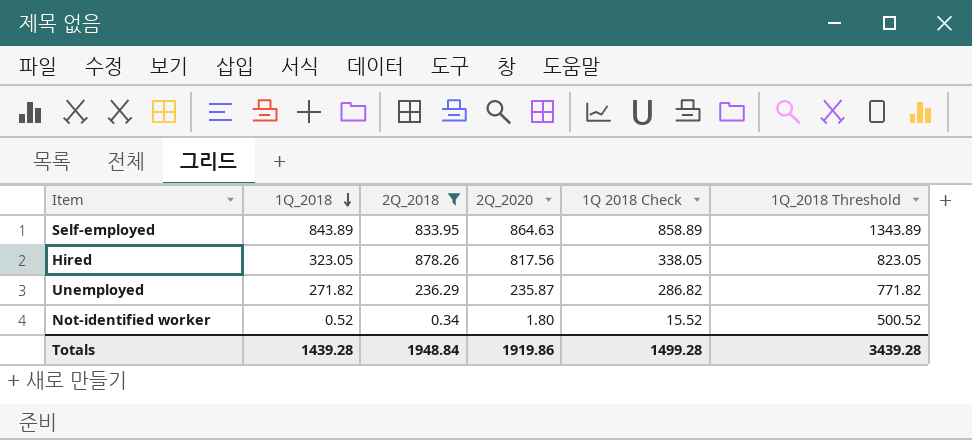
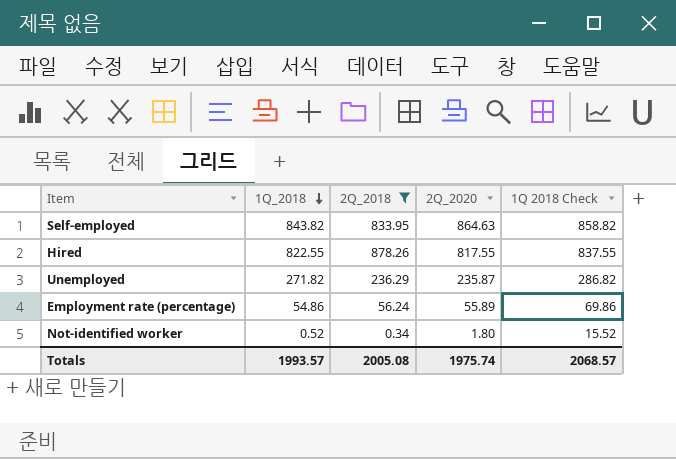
column 1Q_2018 Threshold | formula: [1Q_2018] + 500 -> none
Self-employed | 1Q_2018: 843.89 -> 843.82
Self-employed | 1Q 2018 Check: 858.89 -> 858.82
Hired | 1Q_2018: 323.05 -> 822.55
Hired | 2Q_2020: 817.56 -> 817.55
Hired | 1Q 2018 Check: 338.05 -> 837.55
row Employment rate (percentage): none -> 54.86 | 56.24 | 55.89 | 69.86
Totals | 1Q_2018: 1439.28 -> 1993.57
Totals | 2Q_2018: 1948.84 -> 2005.08
Totals | 2Q_2020: 1919.86 -> 1975.74
Totals | 1Q 2018 Check: 1499.28 -> 2068.57

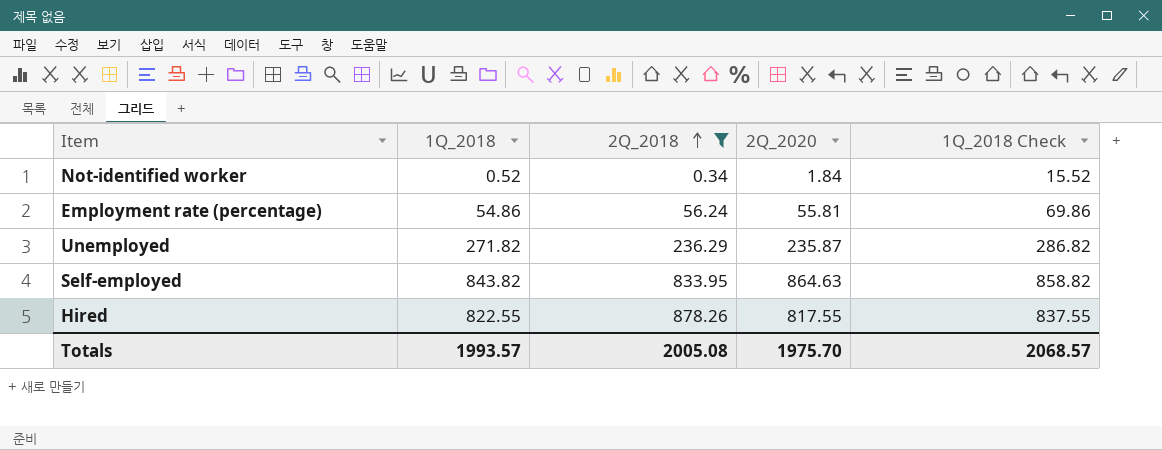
row order: 1Q_2018 descending -> 2Q_2018 ascending
column name: 1Q 2018 Check -> 1Q_2018 Check
Not-identified worker | 2Q_2020: 1.80 -> 1.84
Employment rate (percentage) | 2Q_2020: 55.89 -> 55.81
Totals | 2Q_2020: 1975.74 -> 1975.70

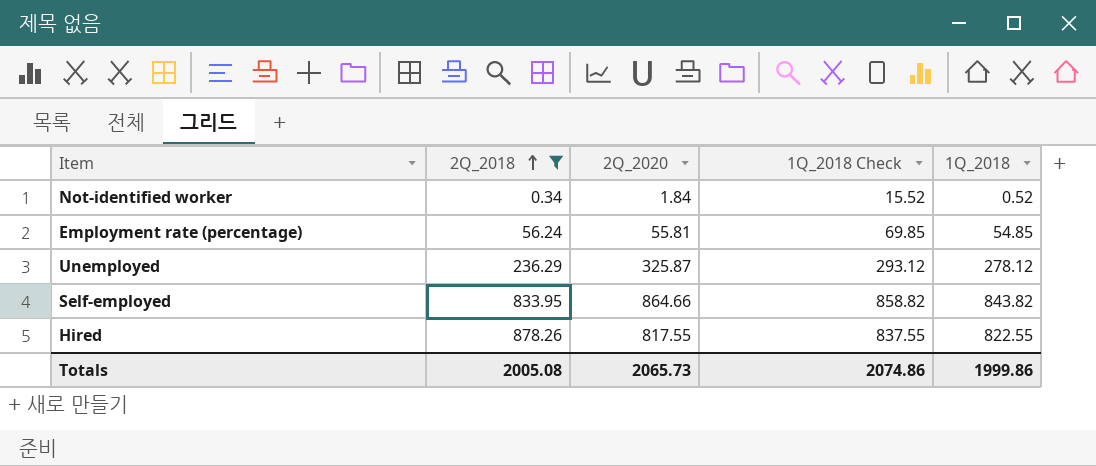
column 1Q_2018 | position: 2 -> 5
Employment rate (percentage) | 1Q_2018 Check: 69.86 -> 69.85
Employment rate (percentage) | 1Q_2018: 54.86 -> 54.85
Unemployed | 2Q_2020: 235.87 -> 325.87
Unemployed | 1Q_2018 Check: 286.82 -> 293.12
Unemployed | 1Q_2018: 271.82 -> 278.12
Self-employed | 2Q_2020: 864.63 -> 864.66
Totals | 2Q_2020: 1975.70 -> 2065.73
Totals | 1Q_2018 Check: 2068.57 -> 2074.86
Totals | 1Q_2018: 1993.57 -> 1999.86

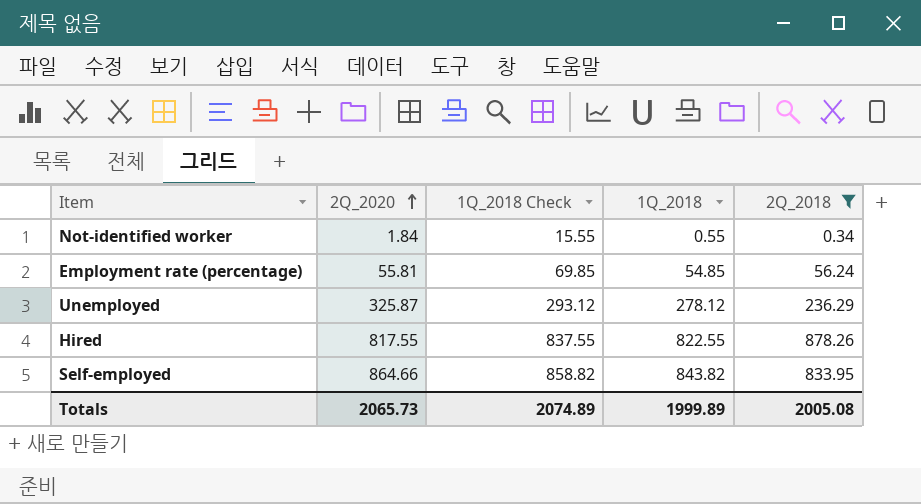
row order: 2Q_2018 ascending -> 2Q_2020 ascending
column 2Q_2018 | position: 2 -> 5
Not-identified worker | 1Q_2018 Check: 15.52 -> 15.55
Not-identified worker | 1Q_2018: 0.52 -> 0.55
Totals | 1Q_2018 Check: 2074.86 -> 2074.89
Totals | 1Q_2018: 1999.86 -> 1999.89

